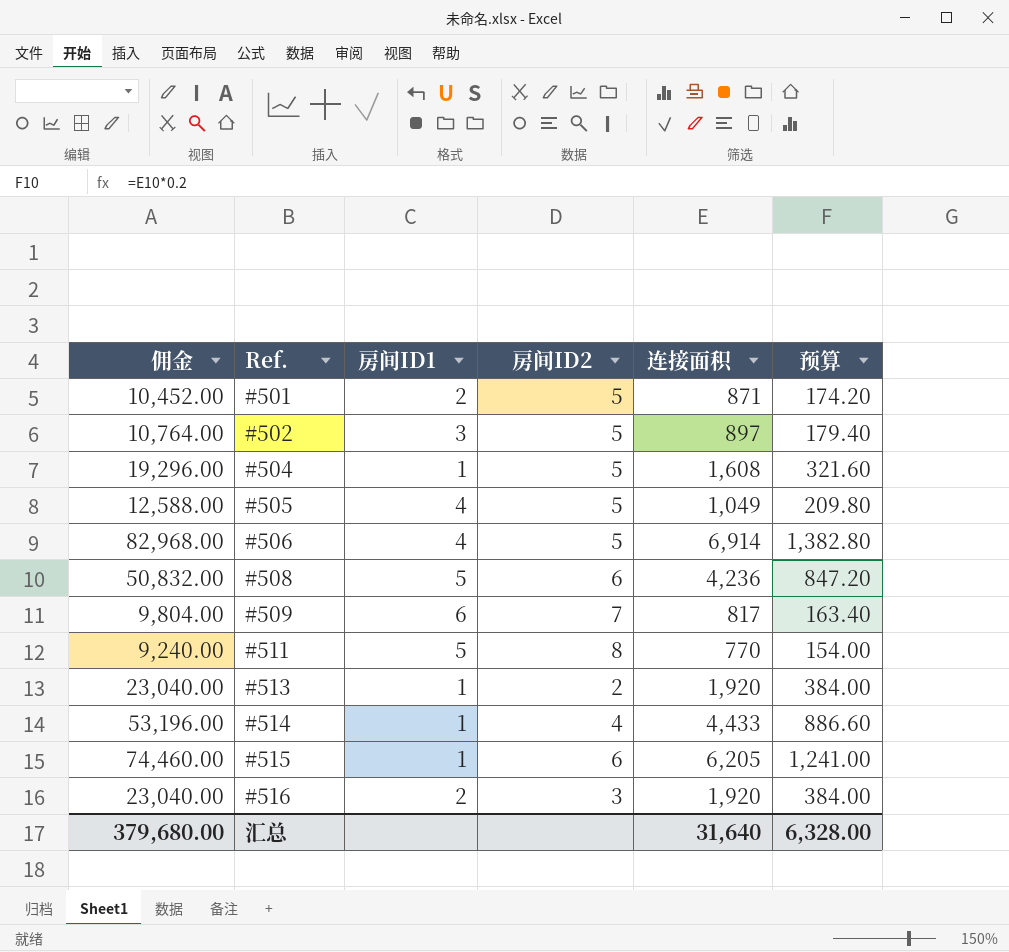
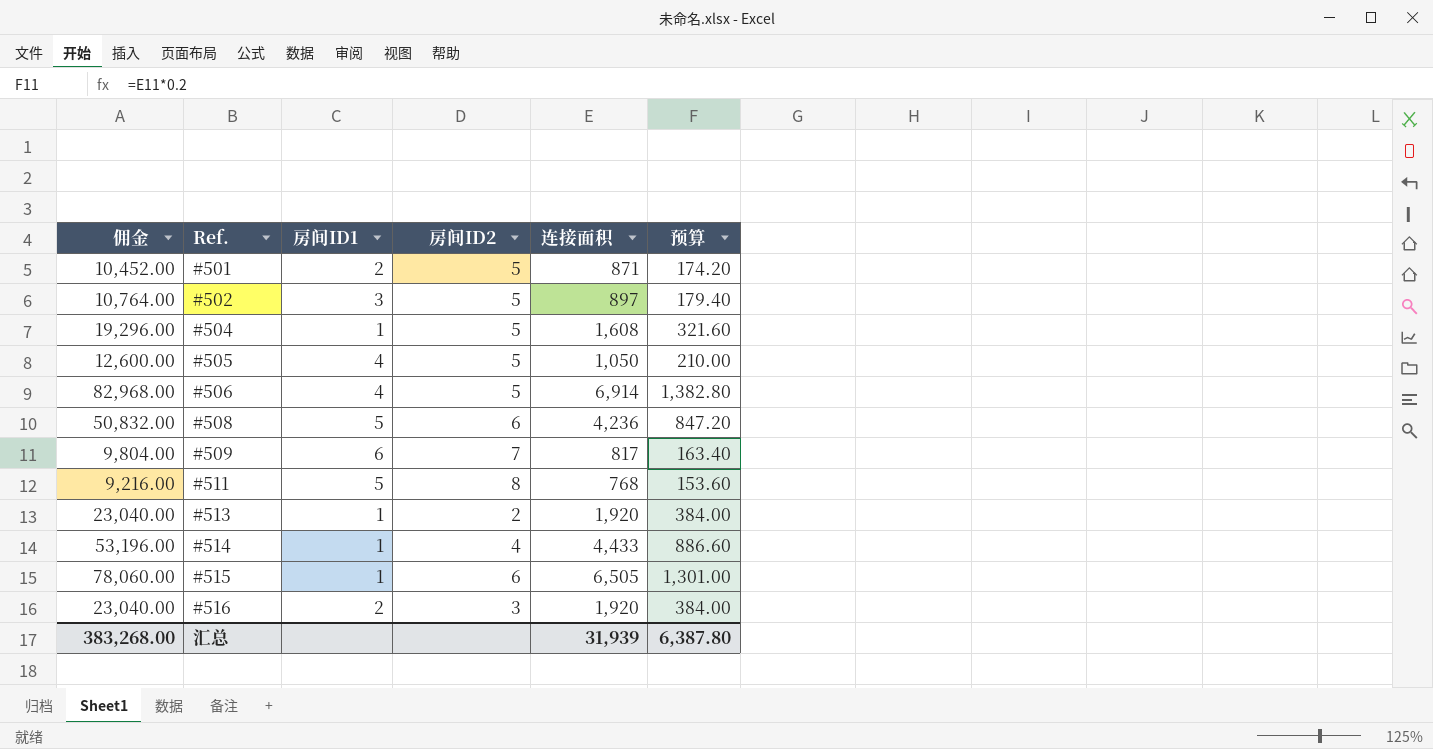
#505 | 佣金: 12,588.00 -> 12,600.00
#505 | 连接面积: 1,049 -> 1,050
#505 | 预算: 209.80 -> 210.00
#511 | 佣金: 9,240.00 -> 9,216.00
#511 | 连接面积: 770 -> 768
#511 | 预算: 154.00 -> 153.60
#515 | 佣金: 74,460.00 -> 78,060.00
#515 | 连接面积: 6,205 -> 6,505
#515 | 预算: 1,241.00 -> 1,301.00
汇总 | 佣金: 379,680.00 -> 383,268.00
汇总 | 连接面积: 31,640 -> 31,939
汇总 | 预算: 6,328.00 -> 6,387.80

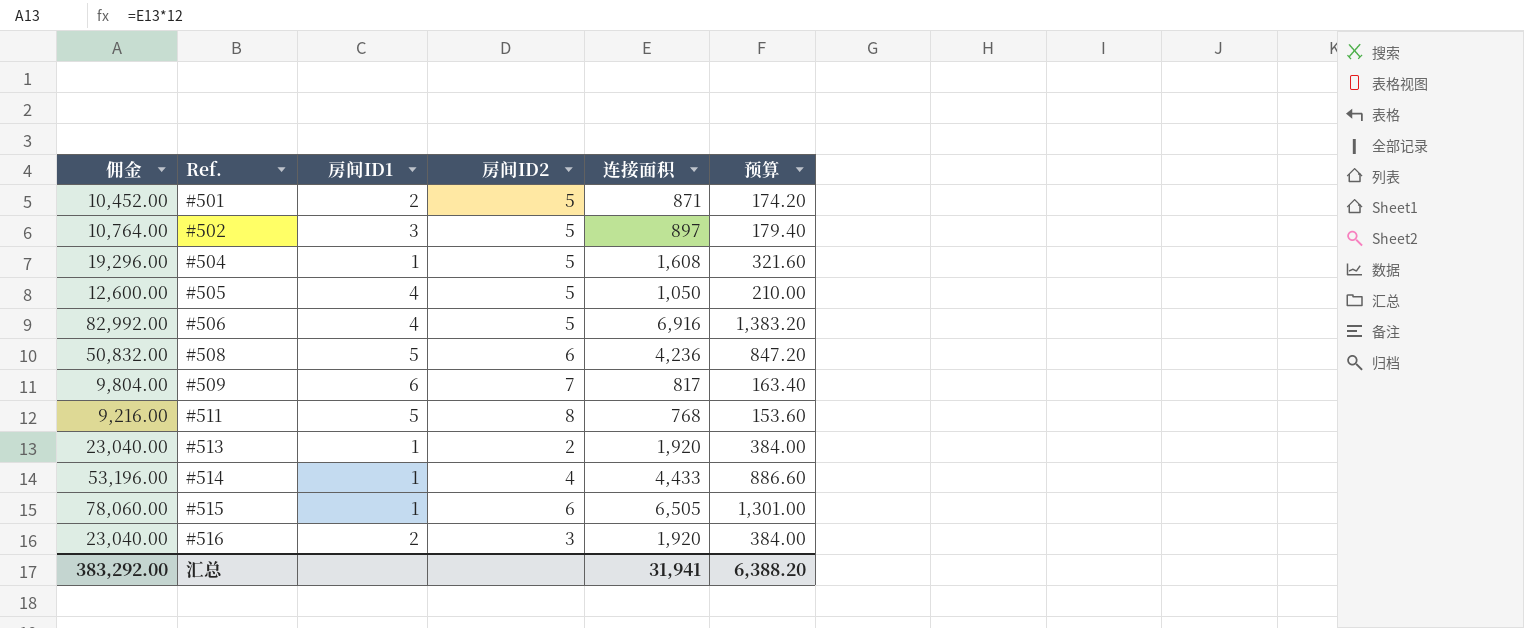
#506 | 佣金: 82,968.00 -> 82,992.00
#506 | 连接面积: 6,914 -> 6,916
#506 | 预算: 1,382.80 -> 1,383.20
汇总 | 佣金: 383,268.00 -> 383,292.00
汇总 | 连接面积: 31,939 -> 31,941
汇总 | 预算: 6,387.80 -> 6,388.20

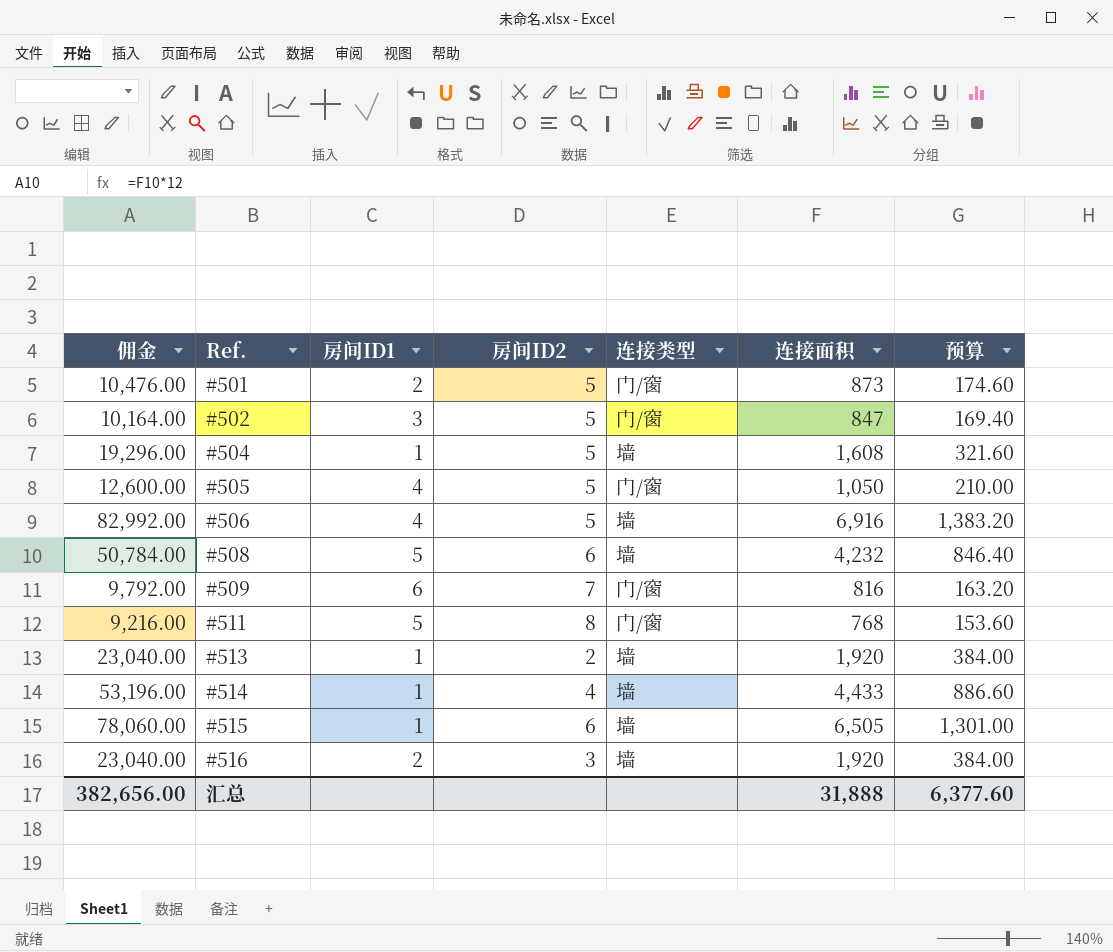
column 连接类型 | position: none -> 5
#501 | 佣金: 10,452.00 -> 10,476.00
#501 | 连接面积: 871 -> 873
#501 | 预算: 174.20 -> 174.60
#502 | 佣金: 10,764.00 -> 10,164.00
#502 | 连接面积: 897 -> 847
#502 | 预算: 179.40 -> 169.40
#508 | 佣金: 50,832.00 -> 50,784.00
#508 | 连接面积: 4,236 -> 4,232
#508 | 预算: 847.20 -> 846.40
#509 | 佣金: 9,804.00 -> 9,792.00
#509 | 连接面积: 817 -> 816
#509 | 预算: 163.40 -> 163.20
汇总 | 佣金: 383,292.00 -> 382,656.00
汇总 | 连接面积: 31,941 -> 31,888
汇总 | 预算: 6,388.20 -> 6,377.60

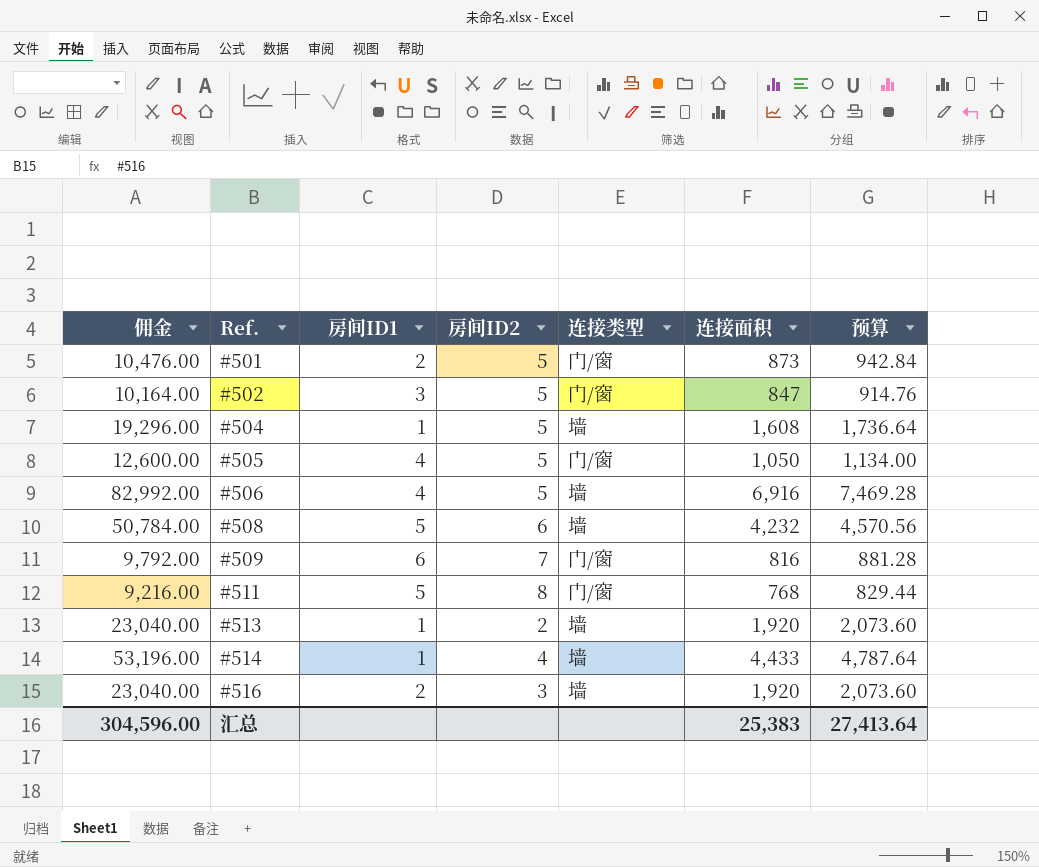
column 预算 | formula: [连接面积] * 0.2 -> [连接面积] * 1.08
row #515: 78,060.00 | 1 | 6 | 墙 | 6,505 | 1,301.00 -> none
汇总 | 佣金: 382,656.00 -> 304,596.00
汇总 | 连接面积: 31,888 -> 25,383
汇总 | 预算: 6,377.60 -> 27,413.64

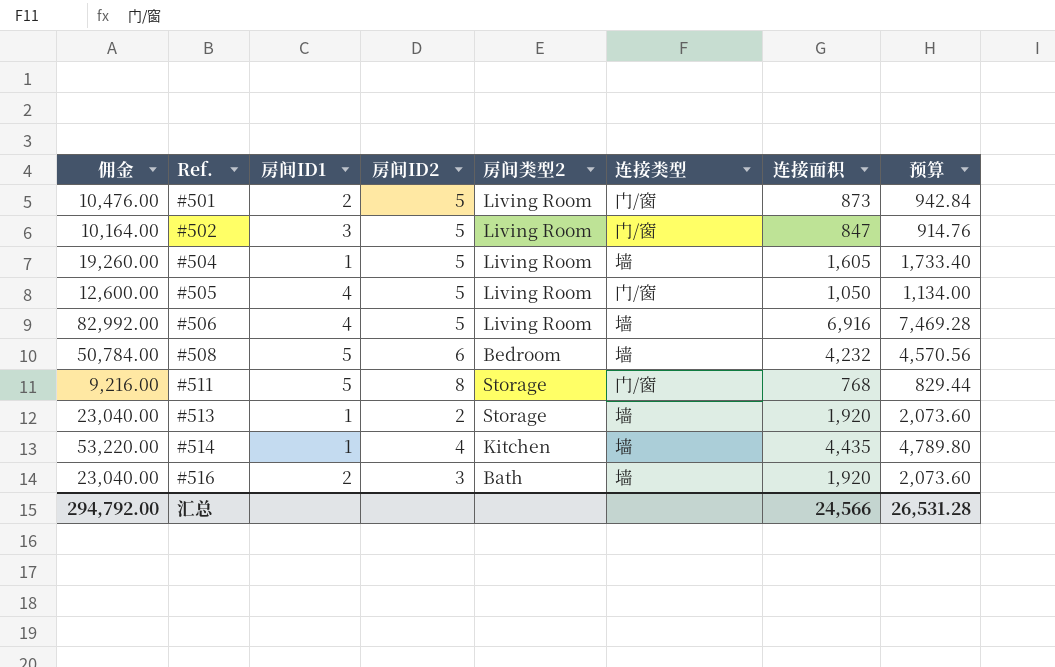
column 房间类型2 | position: none -> 5
row #509: 9,792.00 | 6 | 7 | 门/窗 | 816 | 881.28 -> none
#504 | 佣金: 19,296.00 -> 19,260.00
#504 | 连接面积: 1,608 -> 1,605
#504 | 预算: 1,736.64 -> 1,733.40
#514 | 佣金: 53,196.00 -> 53,220.00
#514 | 连接面积: 4,433 -> 4,435
#514 | 预算: 4,787.64 -> 4,789.80
汇总 | 佣金: 304,596.00 -> 294,792.00
汇总 | 连接面积: 25,383 -> 24,566
汇总 | 预算: 27,413.64 -> 26,531.28

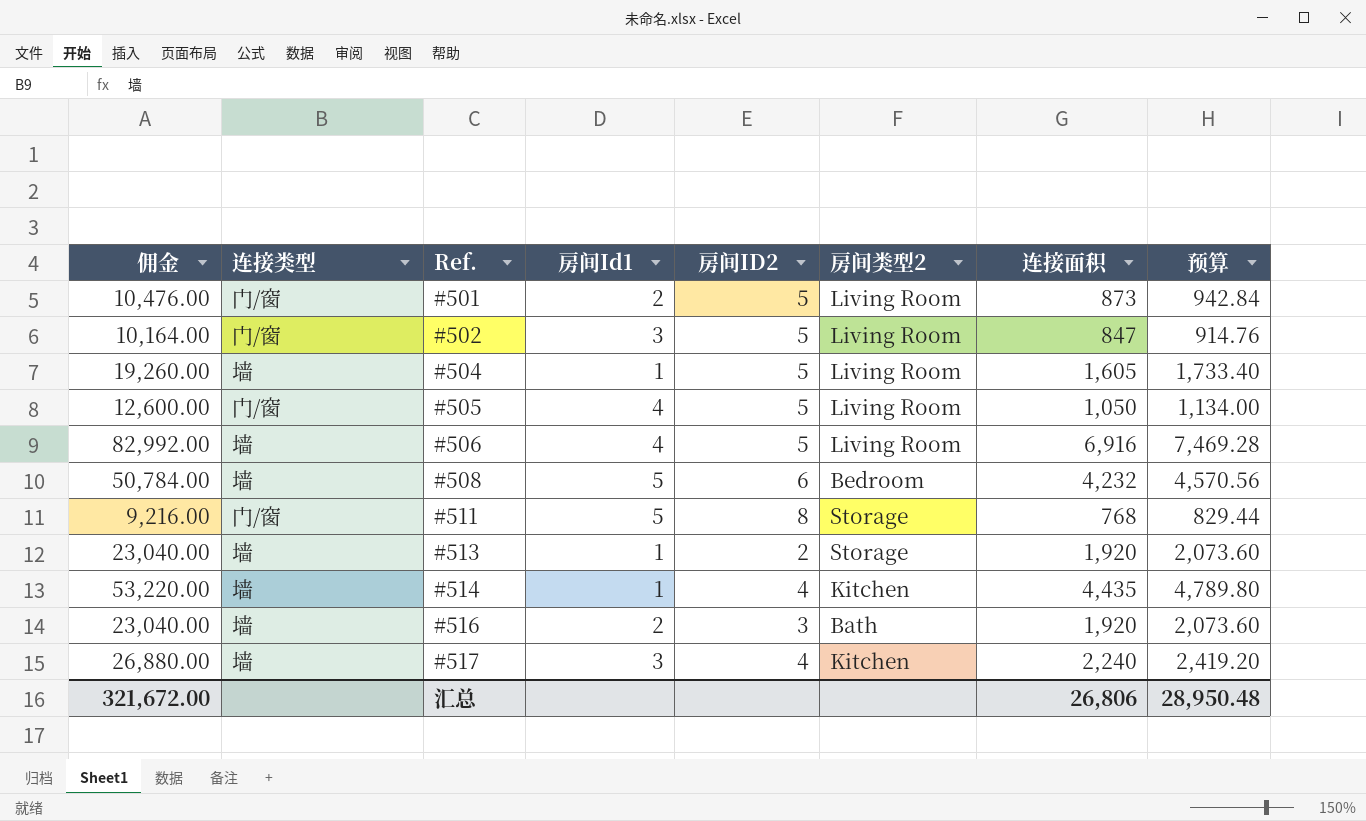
column 连接类型 | position: 6 -> 2
column name: 房间ID1 -> 房间Id1
row #517: none -> 26,880.00 | 墙 | 3 | 4 | Kitchen | 2,240 | 2,419.20
汇总 | 佣金: 294,792.00 -> 321,672.00
汇总 | 连接面积: 24,566 -> 26,806
汇总 | 预算: 26,531.28 -> 28,950.48

